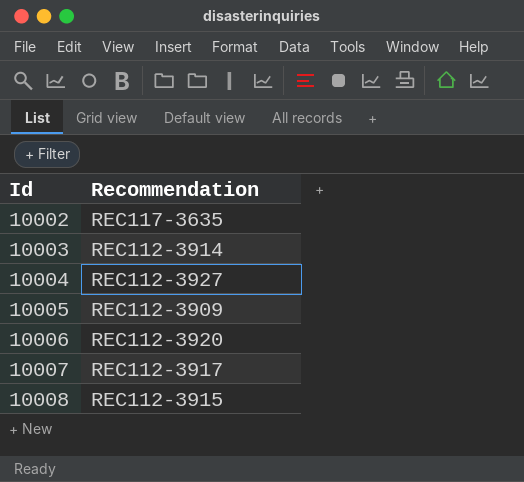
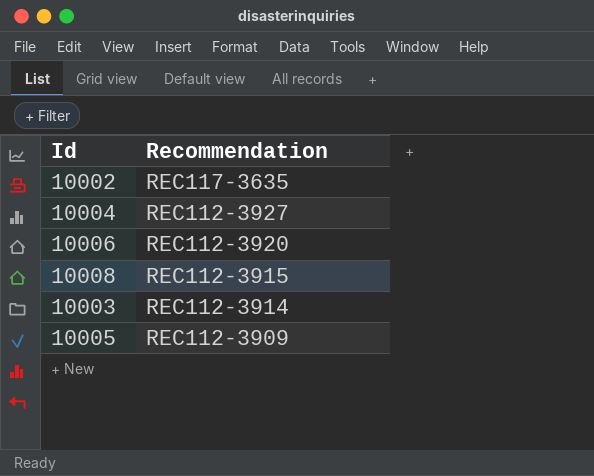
row order: Id ascending -> Recommendation descending
row 10007: REC112-3917 -> none

